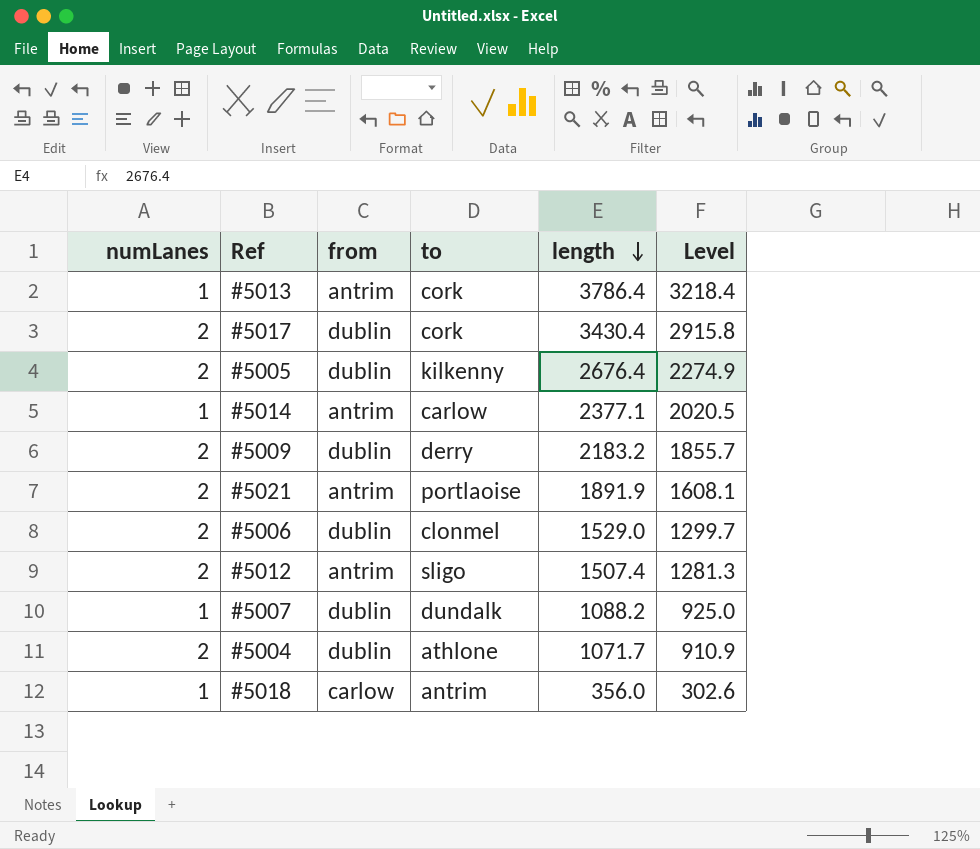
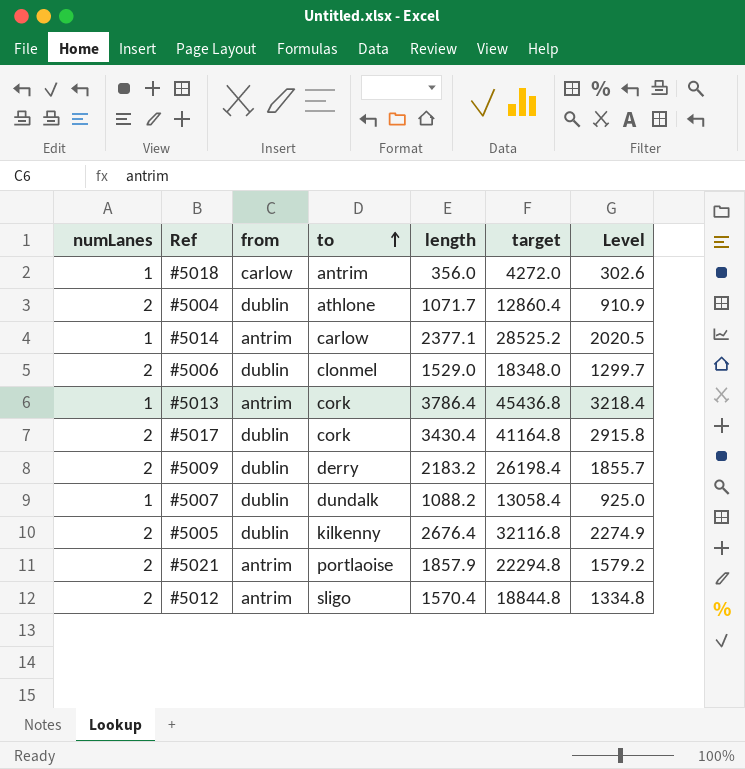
row order: length descending -> to ascending
column target | formula: none -> [length] * 12
#5021 | length: 1891.9 -> 1857.9
#5021 | Level: 1608.1 -> 1579.2
#5012 | length: 1507.4 -> 1570.4
#5012 | Level: 1281.3 -> 1334.8

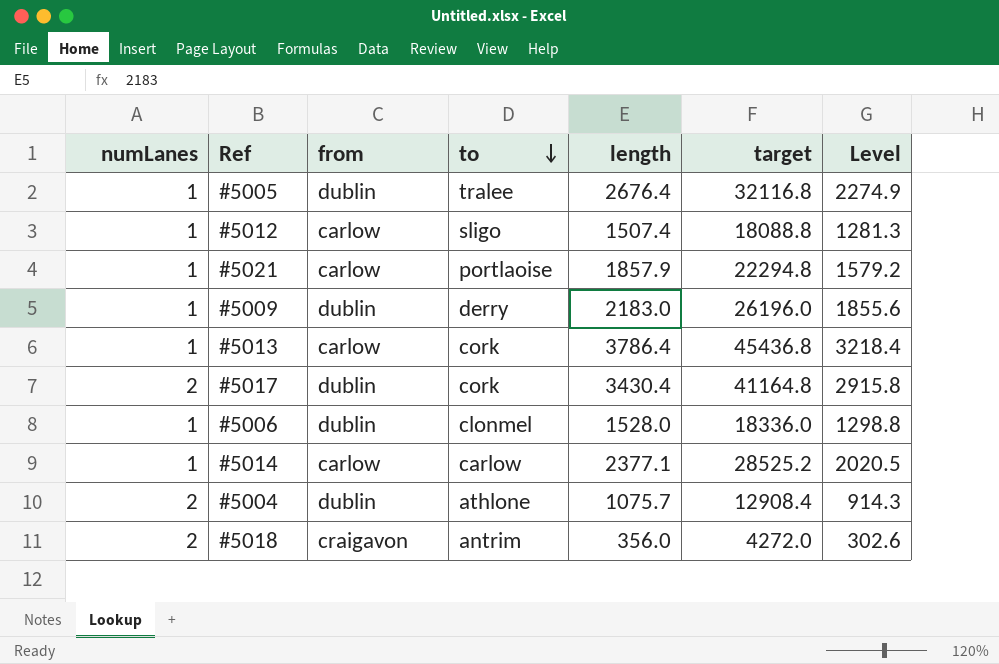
row order: to ascending -> to descending
row #5007: 1 | dublin | dundalk | 1088.2 | 13058.4 | 925.0 -> none
#5005 | numLanes: 2 -> 1
#5005 | to: kilkenny -> tralee
#5012 | numLanes: 2 -> 1
#5012 | from: antrim -> carlow
#5012 | length: 1570.4 -> 1507.4
#5012 | target: 18844.8 -> 18088.8
#5012 | Level: 1334.8 -> 1281.3
#5021 | numLanes: 2 -> 1
#5021 | from: antrim -> carlow
#5009 | numLanes: 2 -> 1
#5009 | length: 2183.2 -> 2183.0
#5009 | target: 26198.4 -> 26196.0
#5009 | Level: 1855.7 -> 1855.6
#5013 | from: antrim -> carlow
#5006 | numLanes: 2 -> 1
#5006 | length: 1529.0 -> 1528.0
#5006 | target: 18348.0 -> 18336.0
#5006 | Level: 1299.7 -> 1298.8
#5014 | from: antrim -> carlow
#5004 | length: 1071.7 -> 1075.7
#5004 | target: 12860.4 -> 12908.4
#5004 | Level: 910.9 -> 914.3
#5018 | numLanes: 1 -> 2
#5018 | from: carlow -> craigavon

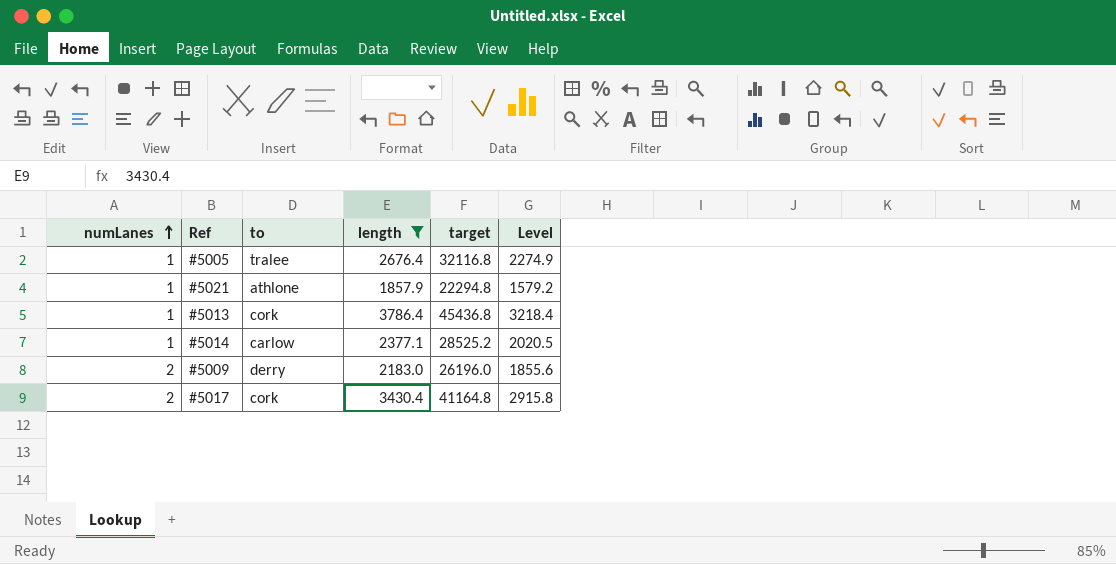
filter: none -> length >= 1857.9
row order: to descending -> numLanes ascending
column from | position: 3 -> none
#5021 | to: portlaoise -> athlone
#5009 | numLanes: 1 -> 2

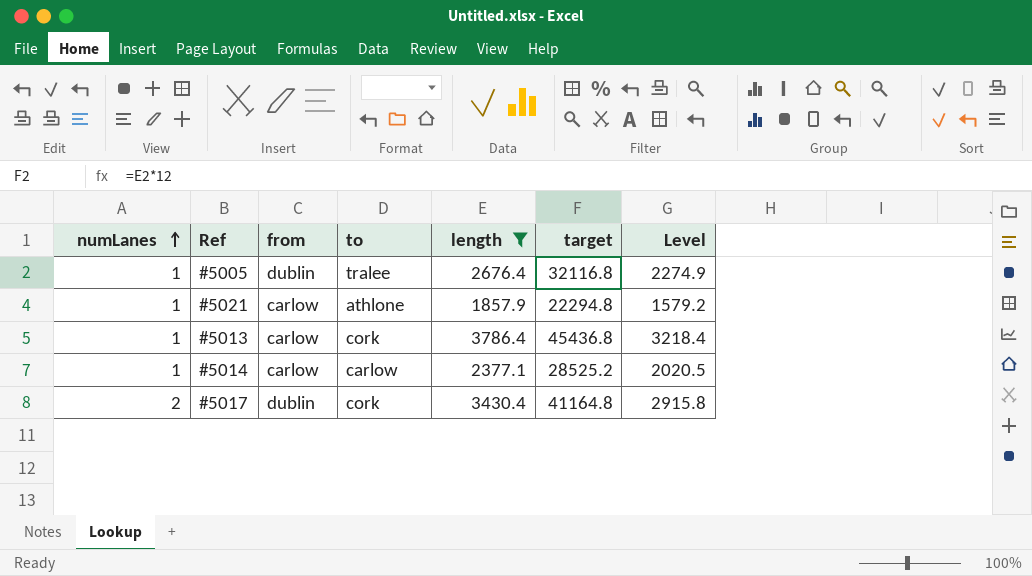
column from | position: none -> 3
row #5009: 2 | derry | 2183.0 | 26196.0 | 1855.6 -> none

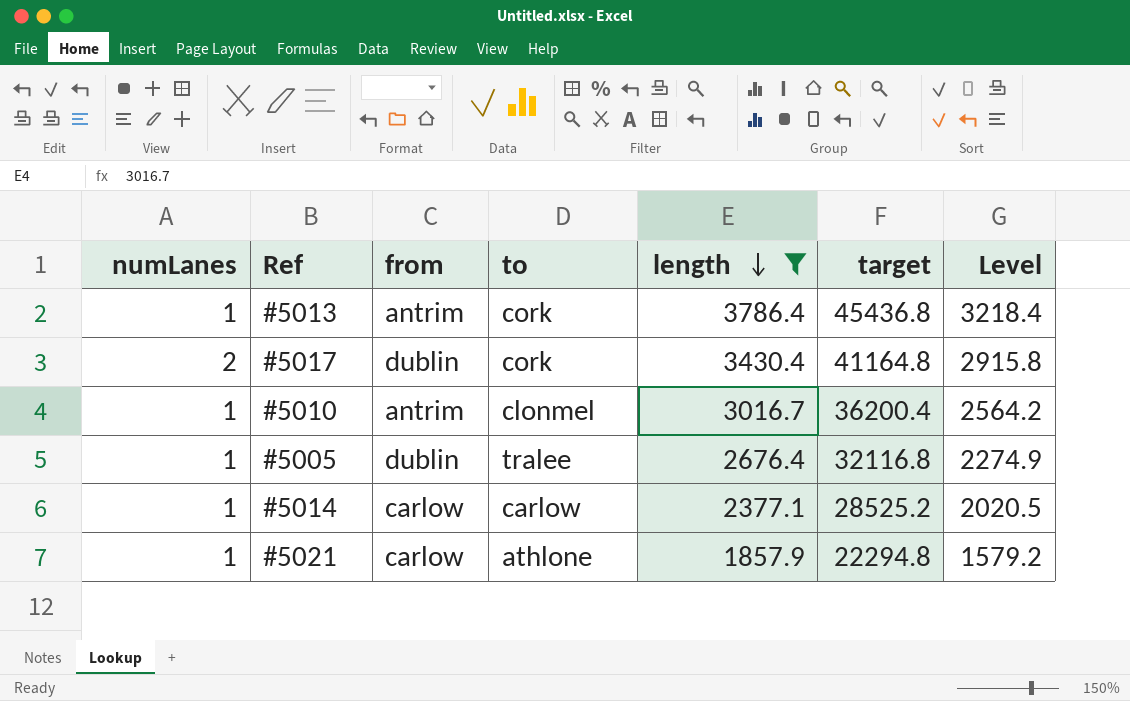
row order: numLanes ascending -> length descending
#5013 | from: carlow -> antrim
row #5010: none -> 1 | antrim | clonmel | 3016.7 | 36200.4 | 2564.2

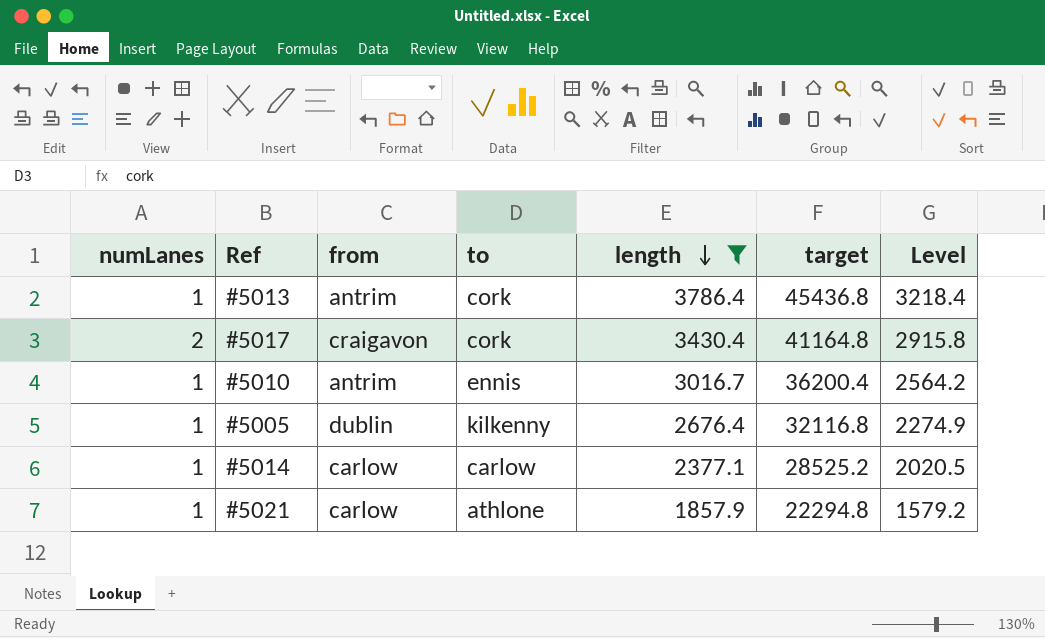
#5017 | from: dublin -> craigavon
#5010 | to: clonmel -> ennis
#5005 | to: tralee -> kilkenny

